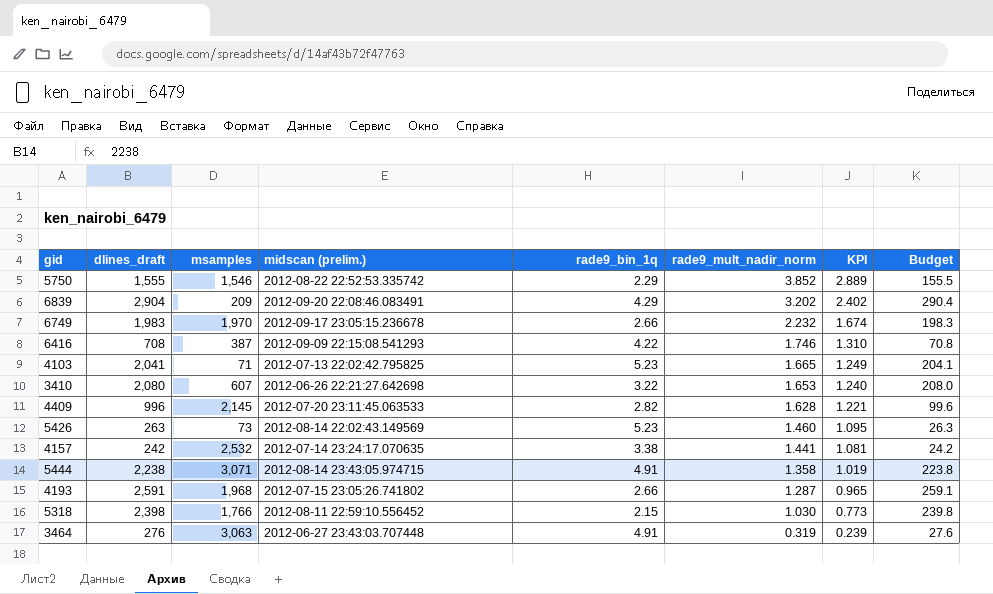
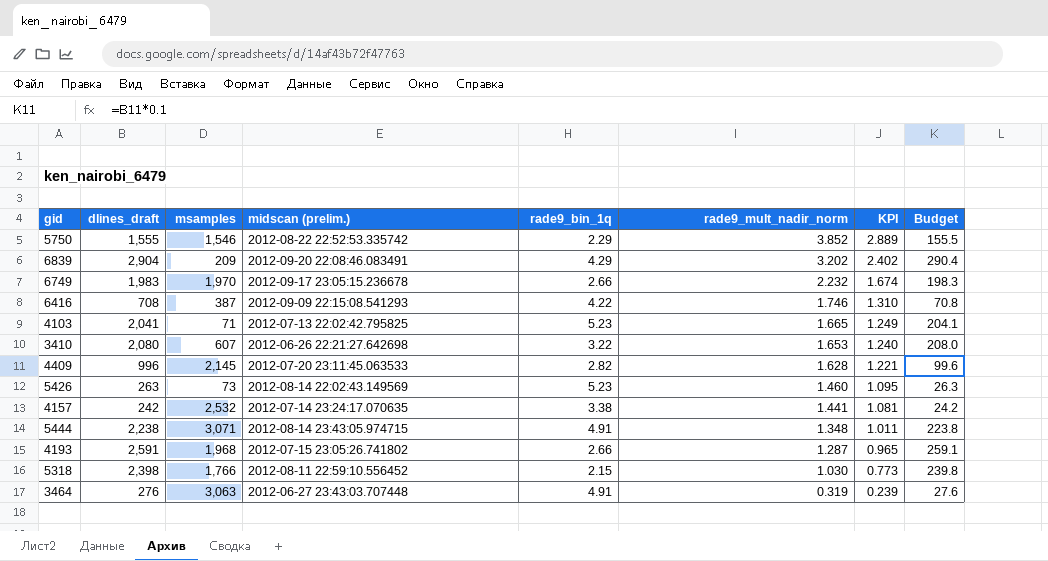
5444 | rade9_mult_nadir_norm: 1.358 -> 1.348
5444 | KPI: 1.019 -> 1.011

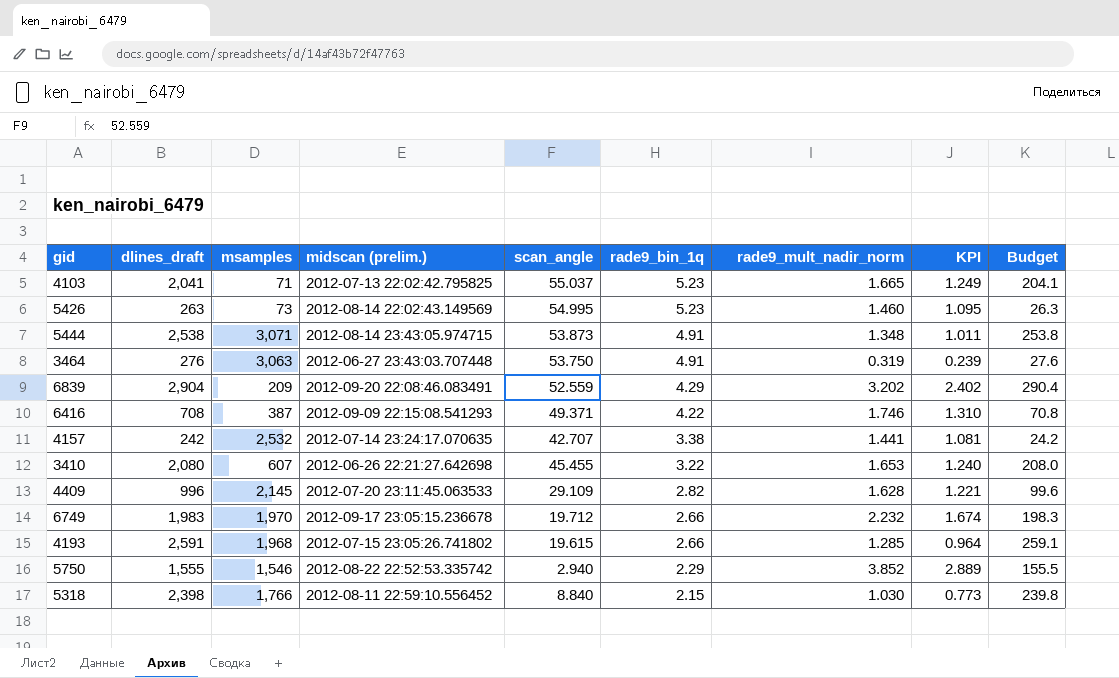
row order: rade9_mult_nadir_norm descending -> rade9_bin_1q descending
column scan_angle | position: none -> 5
5444 | dlines_draft: 2,238 -> 2,538
5444 | Budget: 223.8 -> 253.8
4193 | rade9_mult_nadir_norm: 1.287 -> 1.285
4193 | KPI: 0.965 -> 0.964

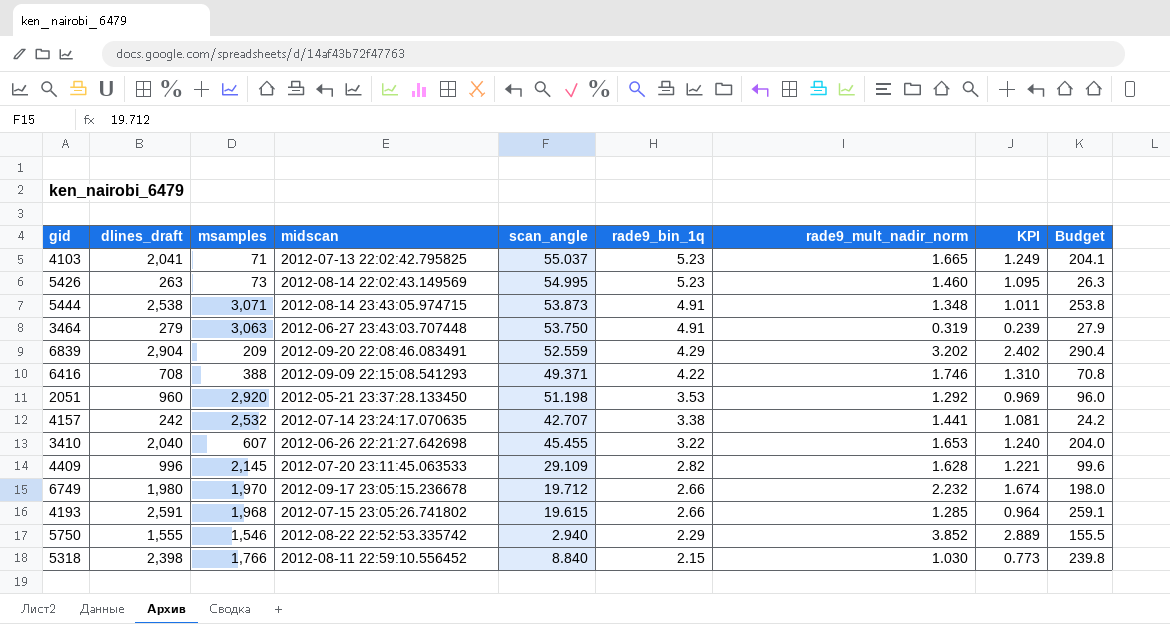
column name: midscan (prelim.) -> midscan
3464 | dlines_draft: 276 -> 279
3464 | Budget: 27.6 -> 27.9
6416 | msamples: 387 -> 388
row 2051: none -> 960 | 2,920 | 2012-05-21 23:37:28.133450 | 51.198 | 3.53 | 1.292 | 0.969 | 96.0
3410 | dlines_draft: 2,080 -> 2,040
3410 | Budget: 208.0 -> 204.0
6749 | dlines_draft: 1,983 -> 1,980
6749 | Budget: 198.3 -> 198.0

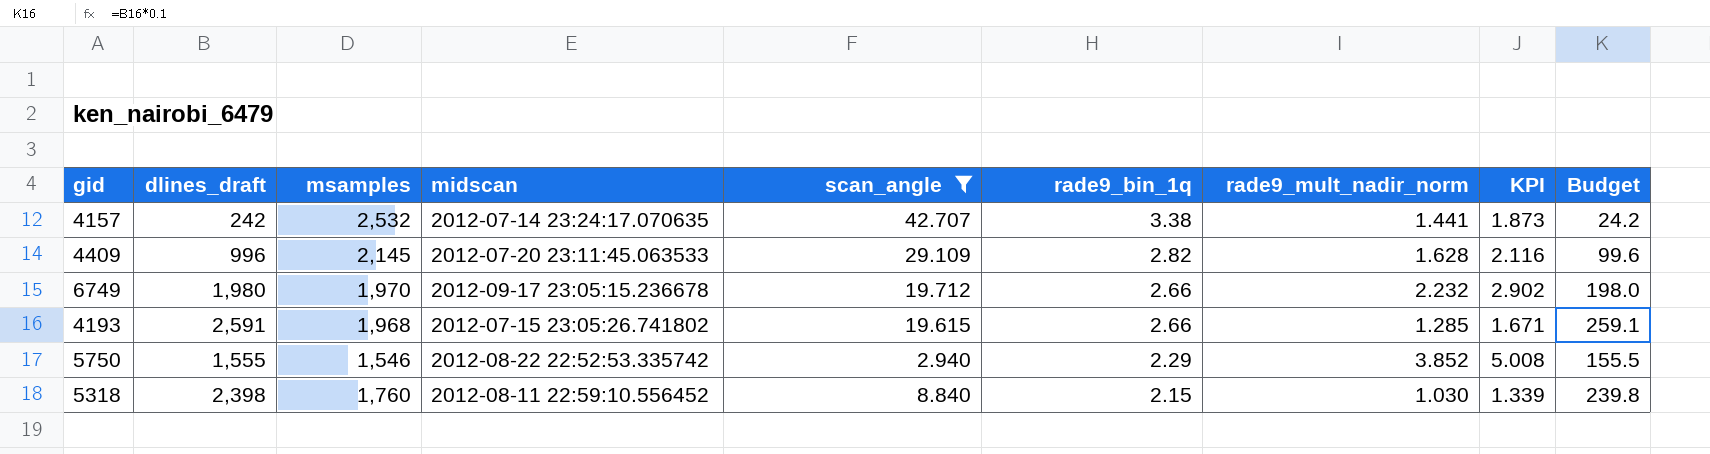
filter: none -> scan_angle <= 42.707
column KPI | formula: [rade9_mult_nadir_norm] * 0.75 -> [rade9_mult_nadir_norm] * 1.3
5318 | msamples: 1,766 -> 1,760

